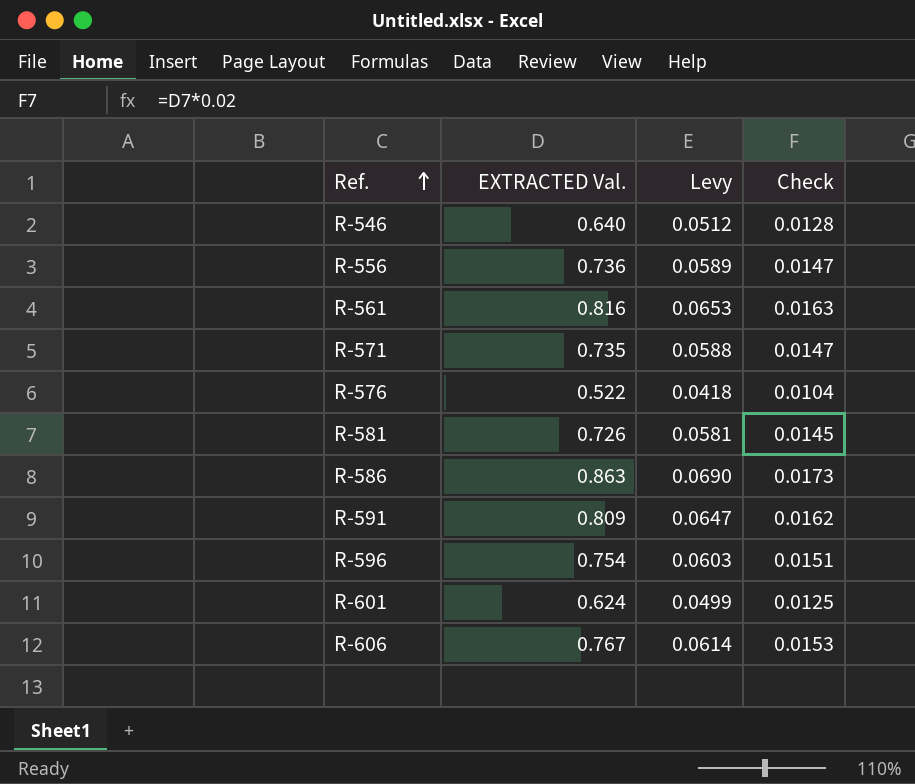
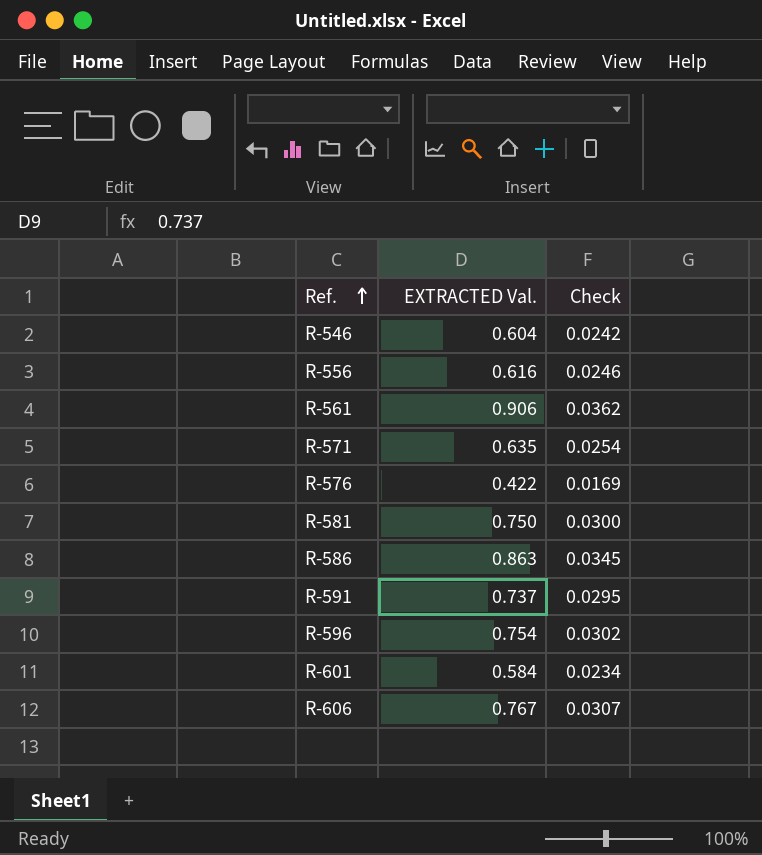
column Levy | formula: [EXTRACTED Val.] * 0.08 -> none
column Check | formula: [EXTRACTED Val.] * 0.02 -> [EXTRACTED Val.] * 0.04
R-546 | EXTRACTED Val.: 0.640 -> 0.604
R-556 | EXTRACTED Val.: 0.736 -> 0.616
R-561 | EXTRACTED Val.: 0.816 -> 0.906
R-571 | EXTRACTED Val.: 0.735 -> 0.635
R-576 | EXTRACTED Val.: 0.522 -> 0.422
R-581 | EXTRACTED Val.: 0.726 -> 0.750
R-591 | EXTRACTED Val.: 0.809 -> 0.737
R-601 | EXTRACTED Val.: 0.624 -> 0.584

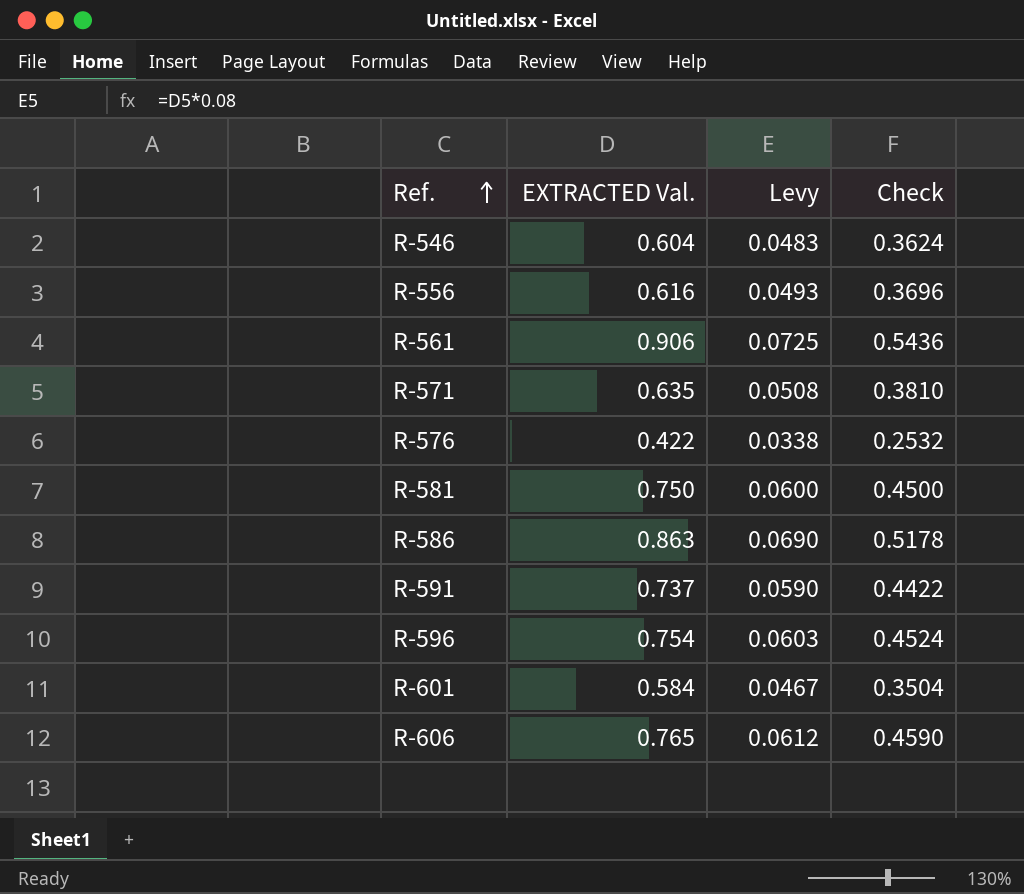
column Levy | formula: none -> [EXTRACTED Val.] * 0.08
column Check | formula: [EXTRACTED Val.] * 0.04 -> [EXTRACTED Val.] * 0.6
R-606 | EXTRACTED Val.: 0.767 -> 0.765

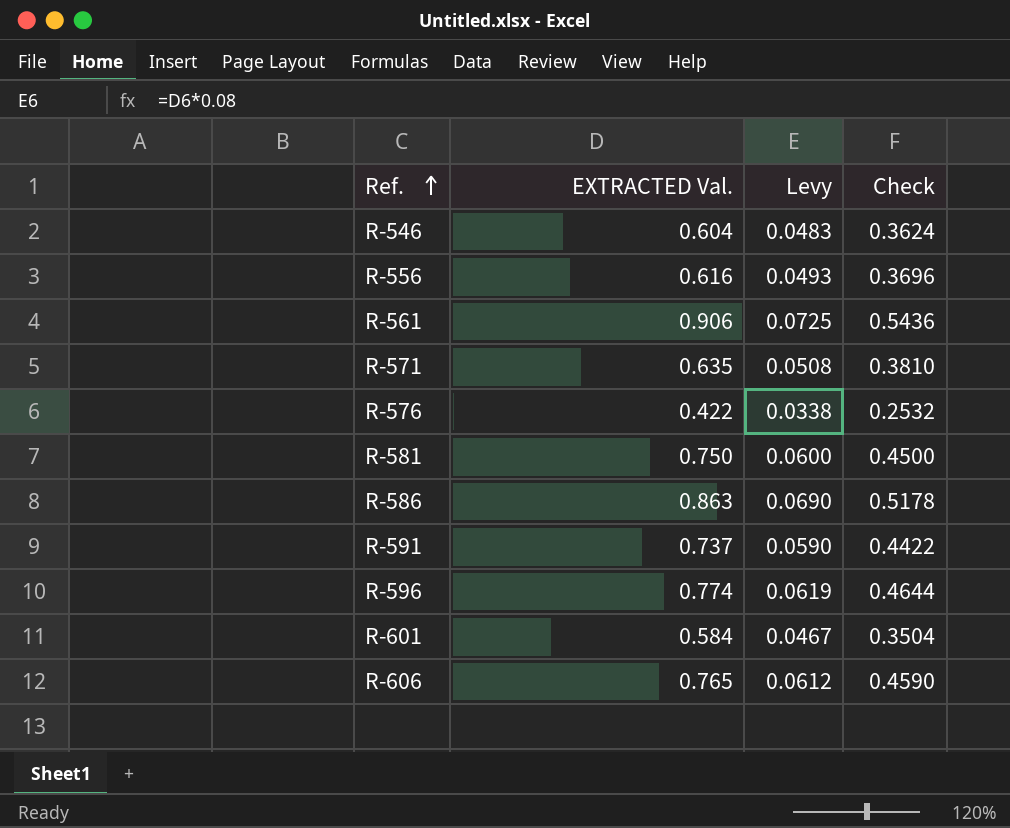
R-596 | EXTRACTED Val.: 0.754 -> 0.774
R-596 | Levy: 0.0603 -> 0.0619
R-596 | Check: 0.4524 -> 0.4644

